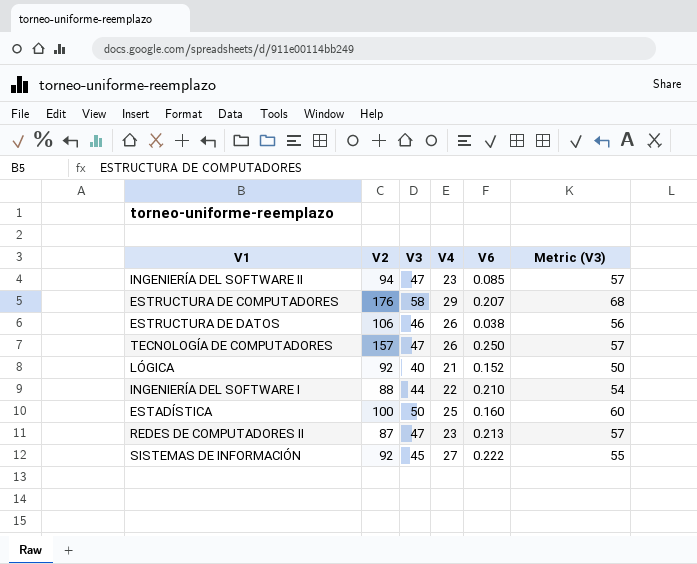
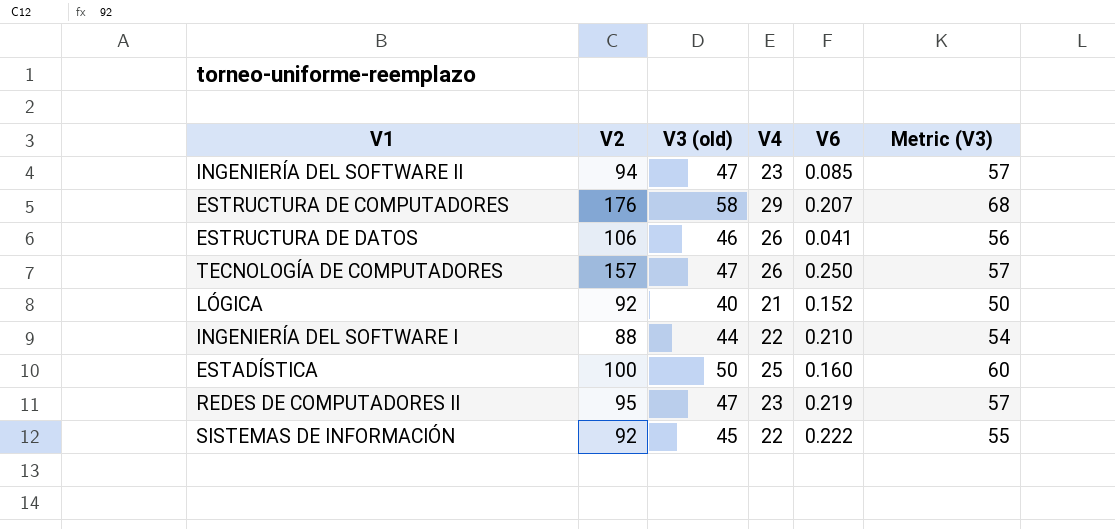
column name: V3 -> V3 (old)
ESTRUCTURA DE DATOS | V6: 0.038 -> 0.041
REDES DE COMPUTADORES II | V2: 87 -> 95
REDES DE COMPUTADORES II | V6: 0.213 -> 0.219
SISTEMAS DE INFORMACIÓN | V4: 27 -> 22

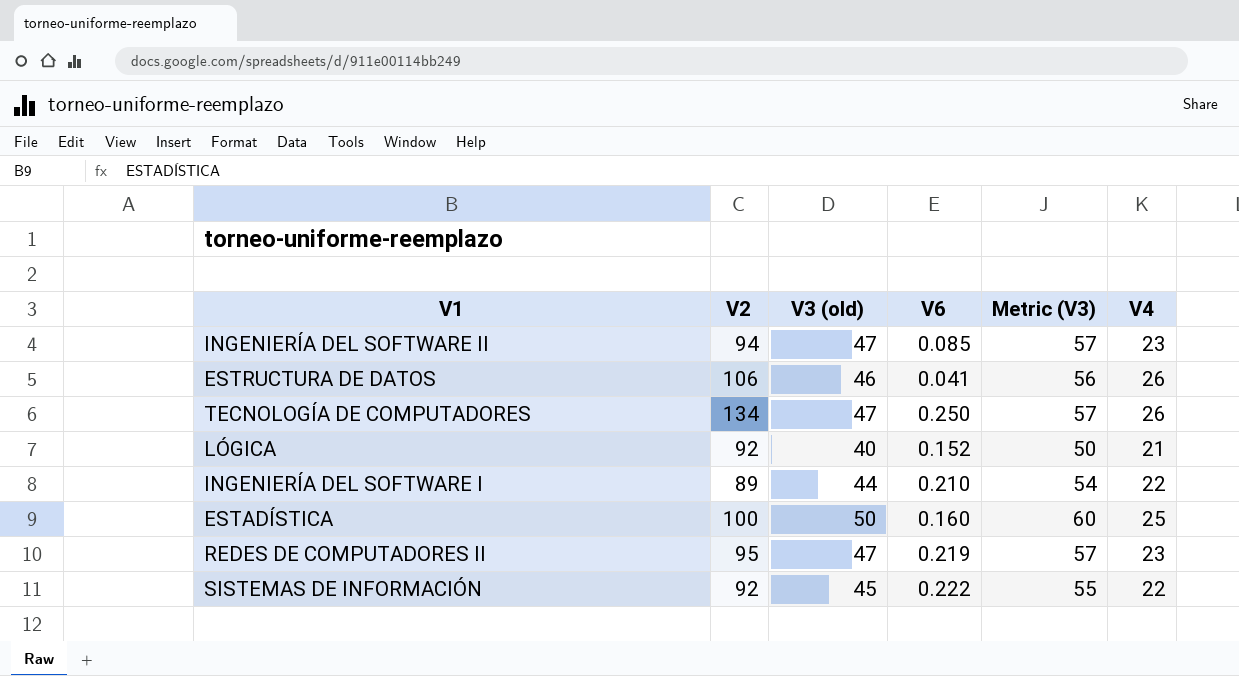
column V4 | position: 4 -> 6
row ESTRUCTURA DE COMPUTADORES: 176 | 58 | 29 | 0.207 | 68 -> none
TECNOLOGÍA DE COMPUTADORES | V2: 157 -> 134
INGENIERÍA DEL SOFTWARE I | V2: 88 -> 89

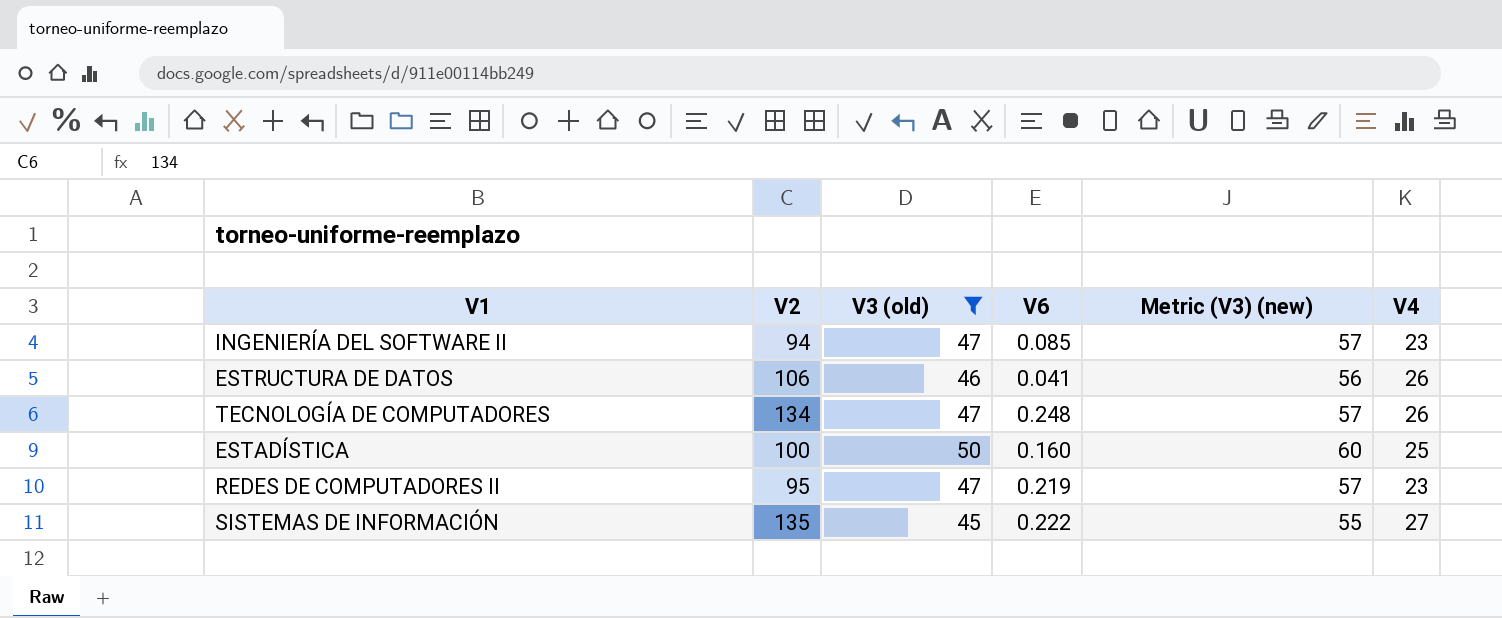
filter: none -> V3 (old) >= 45
column name: Metric (V3) -> Metric (V3) (new)
TECNOLOGÍA DE COMPUTADORES | V6: 0.250 -> 0.248
SISTEMAS DE INFORMACIÓN | V2: 92 -> 135
SISTEMAS DE INFORMACIÓN | V4: 22 -> 27

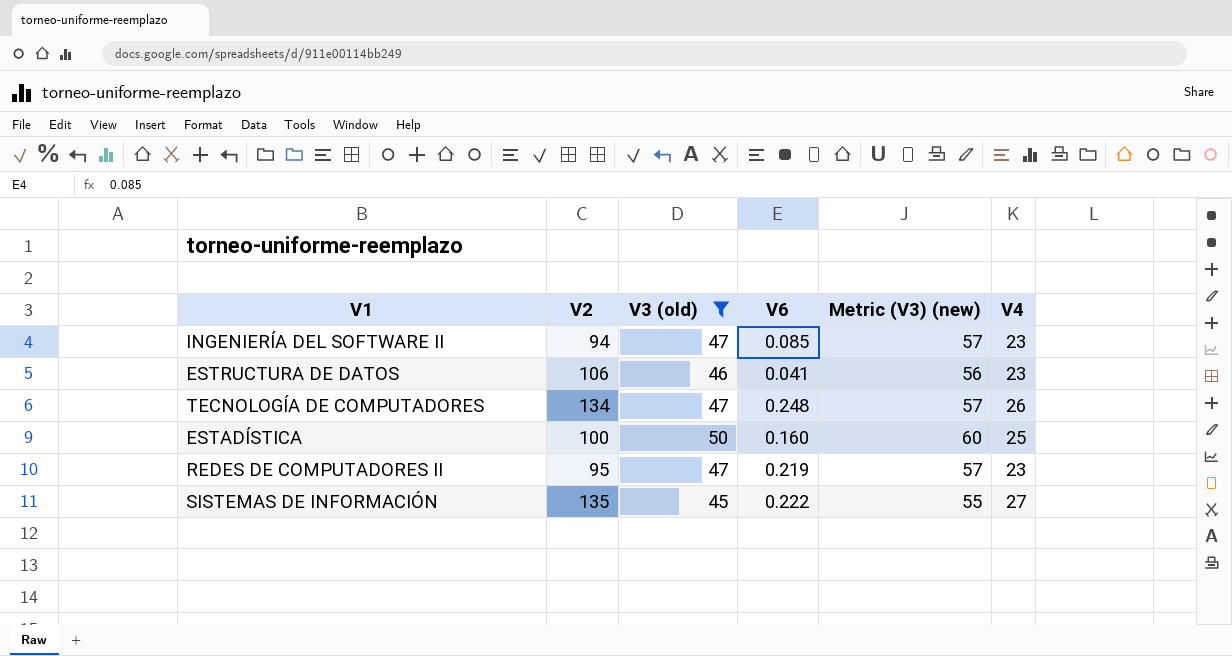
ESTRUCTURA DE DATOS | V4: 26 -> 23

